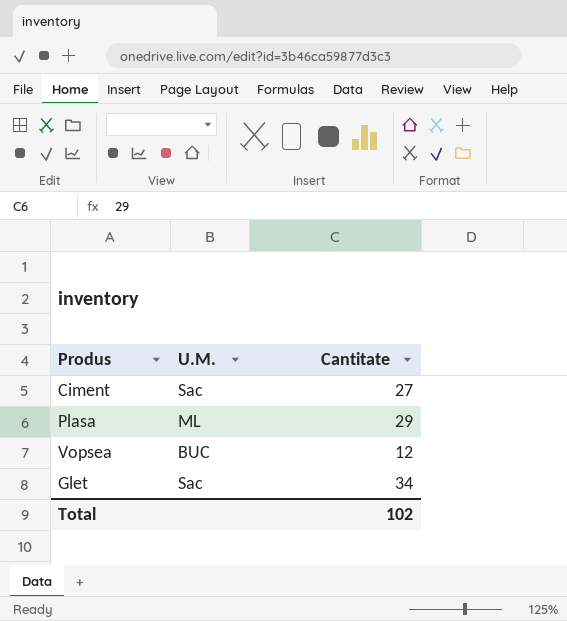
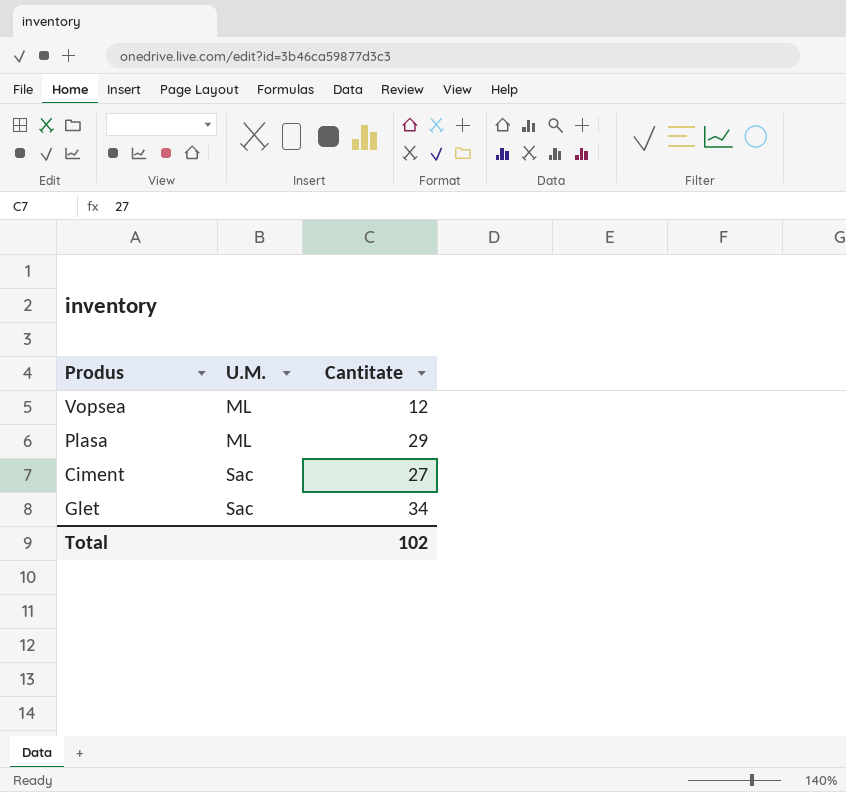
row order: none -> U.M. ascending
Vopsea | U.M.: BUC -> ML

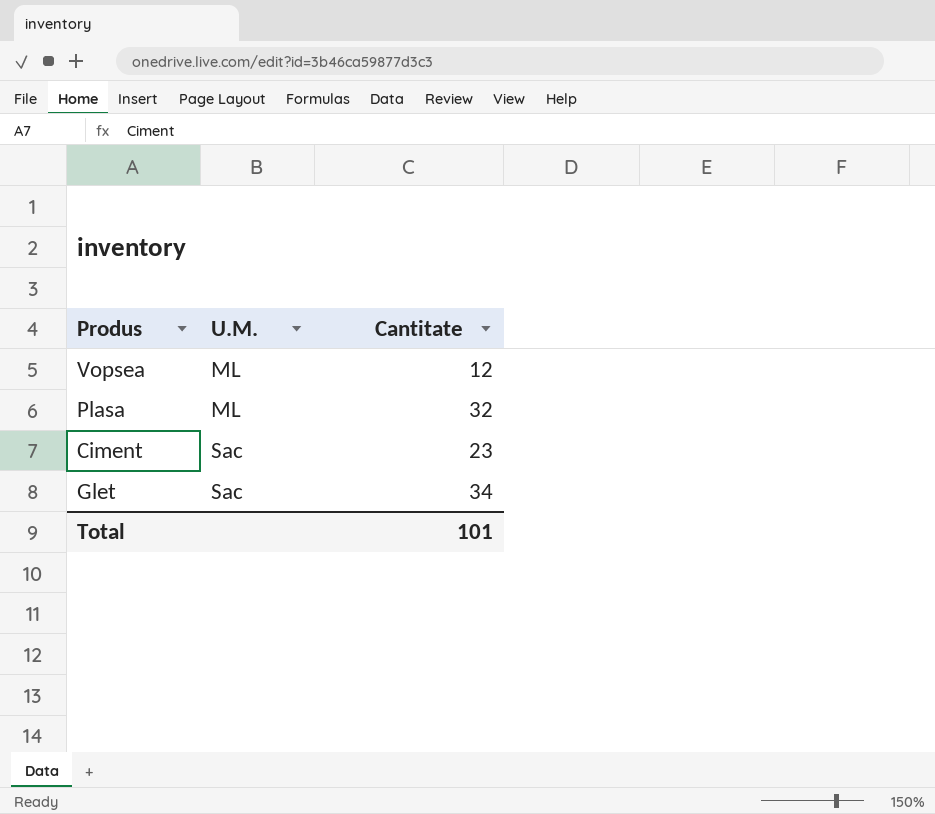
Plasa | Cantitate: 29 -> 32
Ciment | Cantitate: 27 -> 23
Total | Cantitate: 102 -> 101

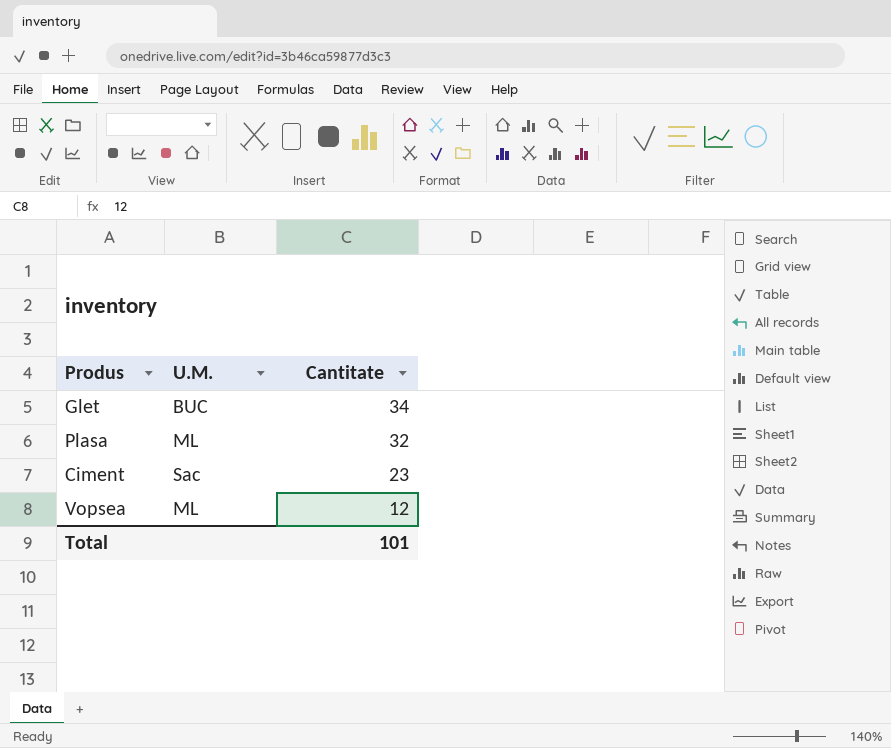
row order: U.M. ascending -> Cantitate descending
Glet | U.M.: Sac -> BUC

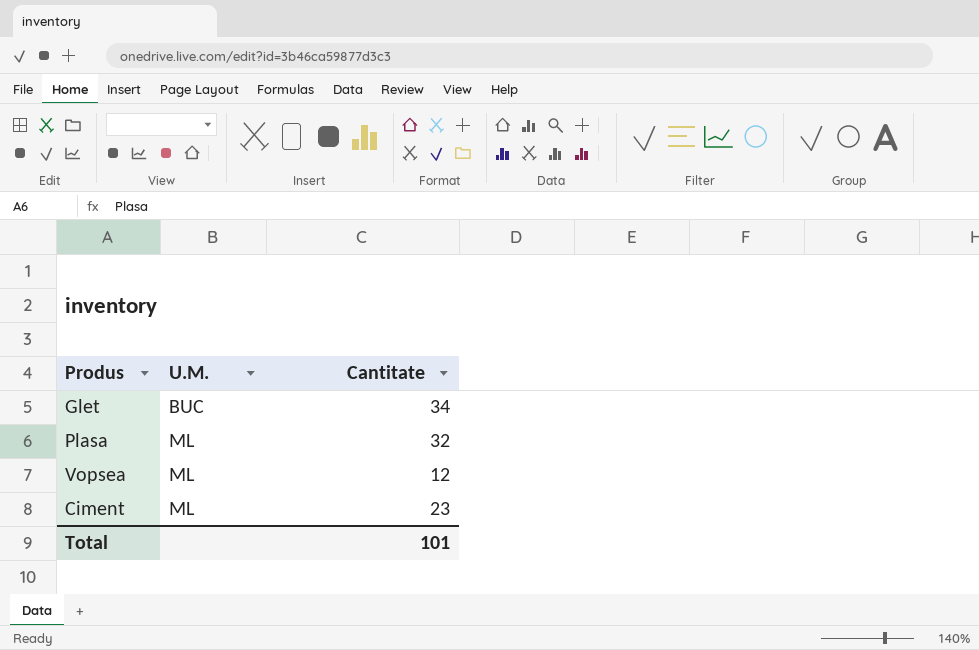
row order: Cantitate descending -> U.M. ascending
Ciment | U.M.: Sac -> ML

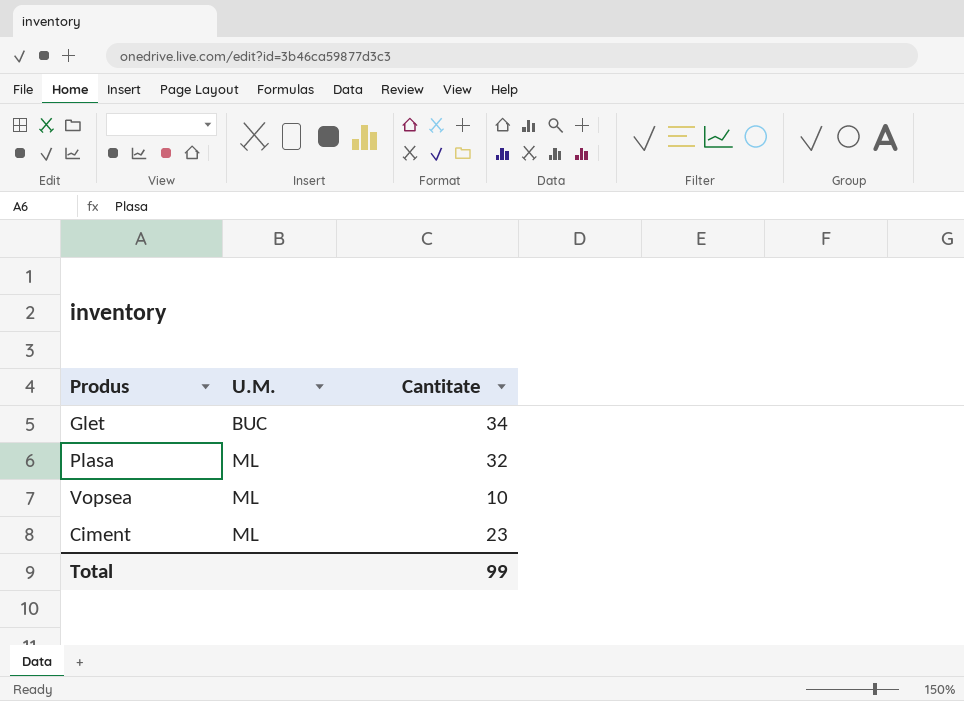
Vopsea | Cantitate: 12 -> 10
Total | Cantitate: 101 -> 99

